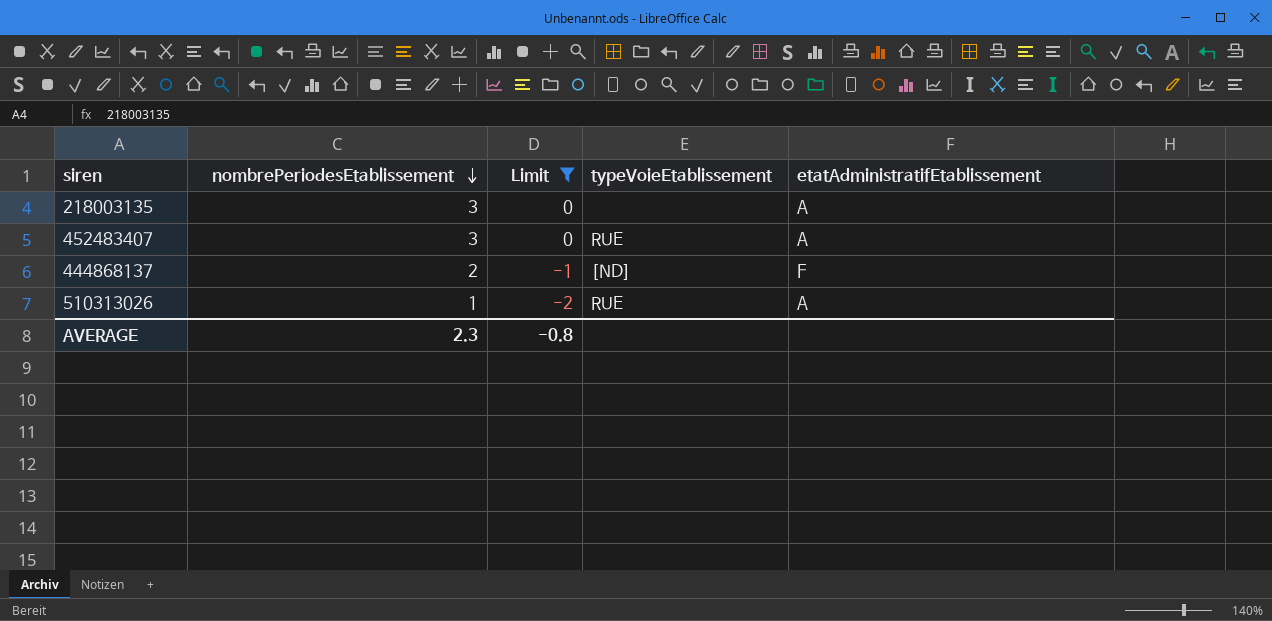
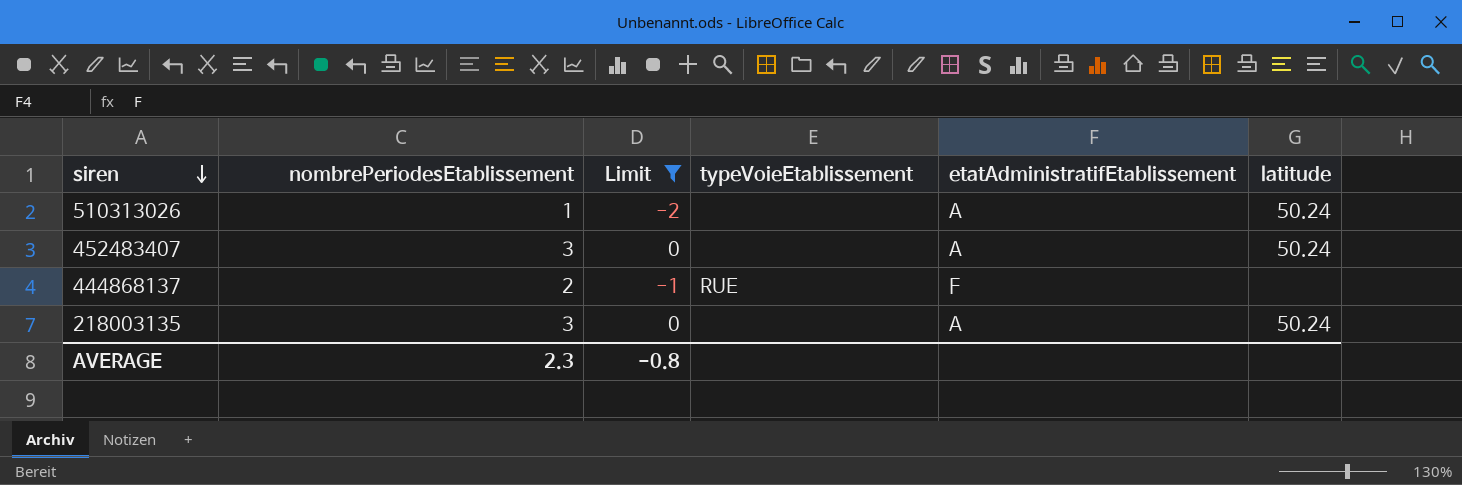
row order: nombrePeriodesEtablissement descending -> siren descending
column latitude | position: none -> 6
510313026 | typeVoieEtablissement: RUE -> none
452483407 | typeVoieEtablissement: RUE -> none
444868137 | typeVoieEtablissement: [ND] -> RUE

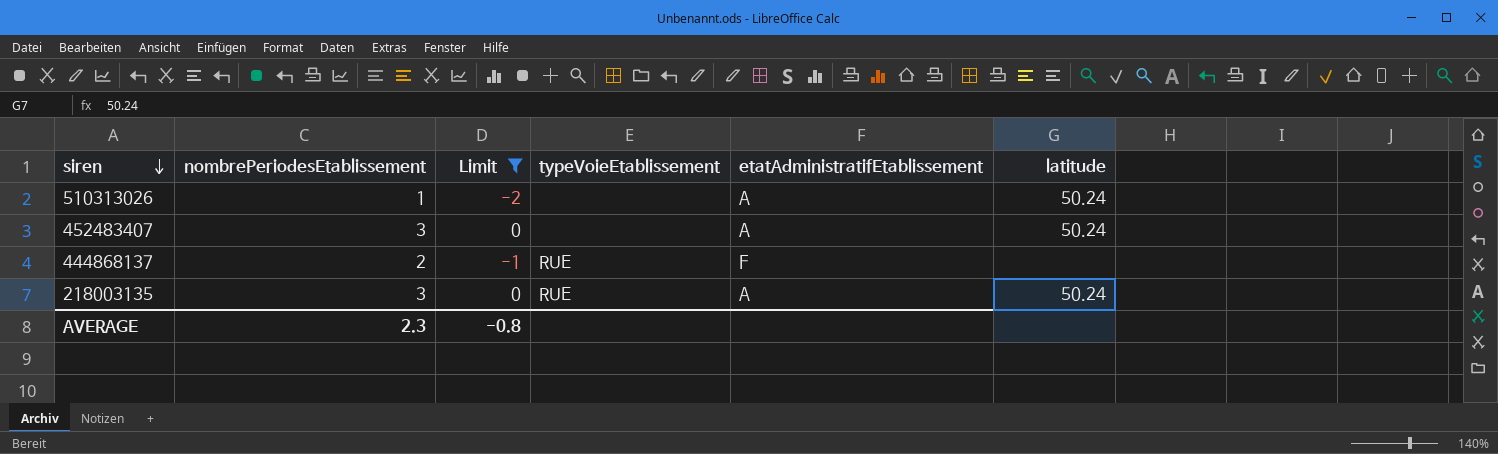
218003135 | typeVoieEtablissement: none -> RUE

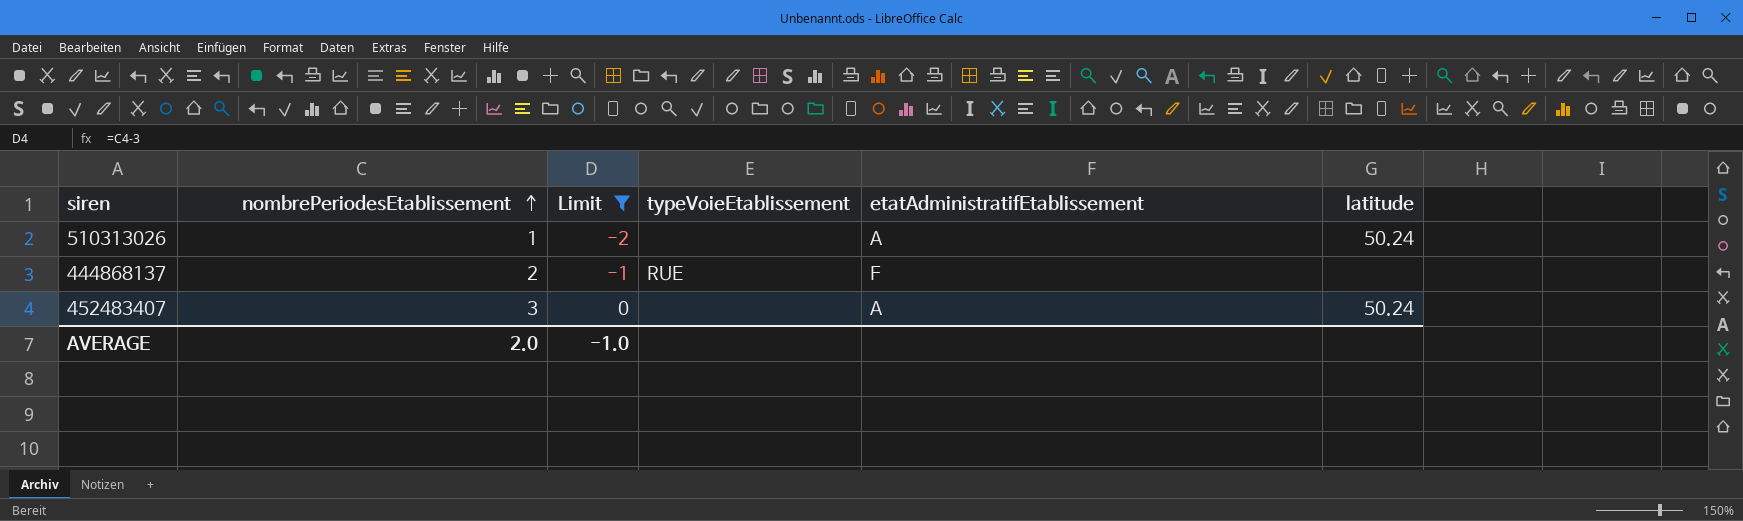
row order: siren descending -> nombrePeriodesEtablissement ascending
row 218003135: 3 | 0 | RUE | A | 50.24 -> none
AVERAGE | nombrePeriodesEtablissement: 2.3 -> 2.0
AVERAGE | Limit: -0.8 -> -1.0

